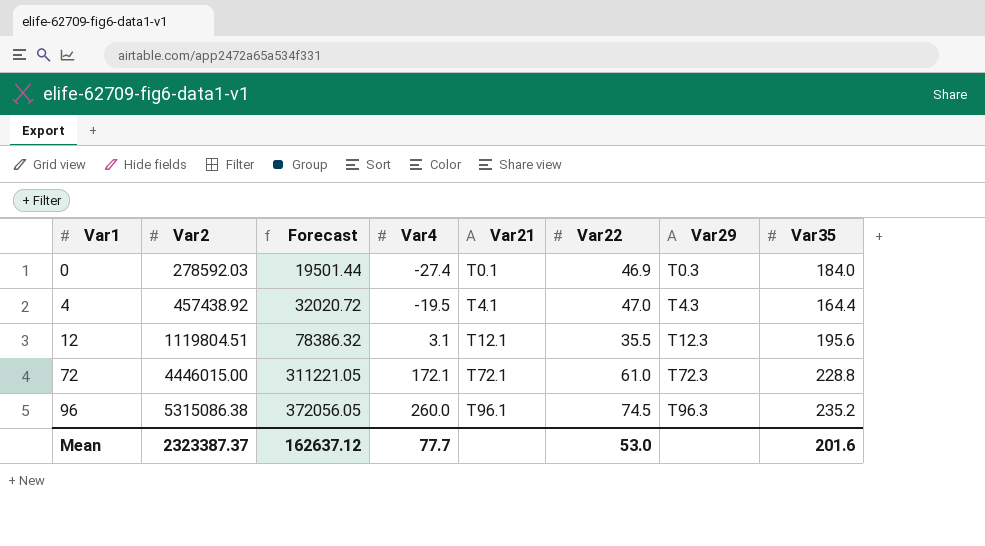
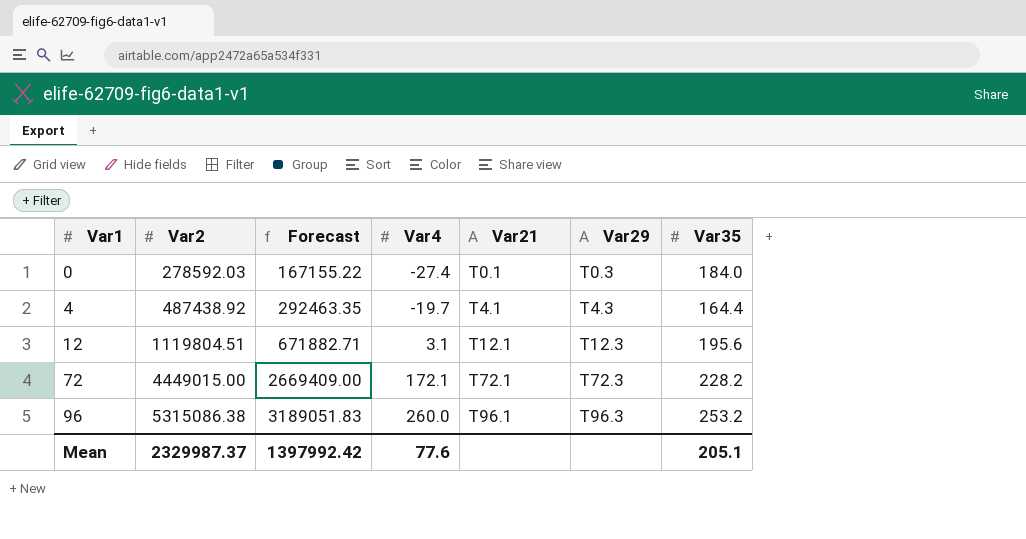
column Var22 | position: 6 -> none
column Forecast | formula: [Var2] * 0.07 -> [Var2] * 0.6
4 | Var2: 457438.92 -> 487438.92
4 | Var4: -19.5 -> -19.7
72 | Var2: 4446015.00 -> 4449015.00
72 | Var35: 228.8 -> 228.2
96 | Var35: 235.2 -> 253.2
Mean | Var2: 2323387.37 -> 2329987.37
Mean | Forecast: 162637.12 -> 1397992.42
Mean | Var4: 77.7 -> 77.6
Mean | Var35: 201.6 -> 205.1

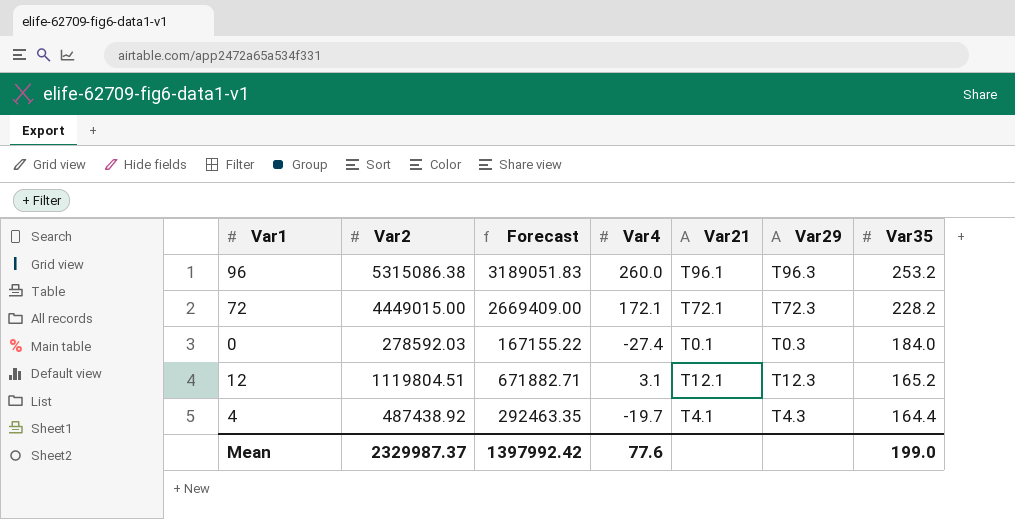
row order: Var1 ascending -> Var35 descending
12 | Var35: 195.6 -> 165.2
Mean | Var35: 205.1 -> 199.0

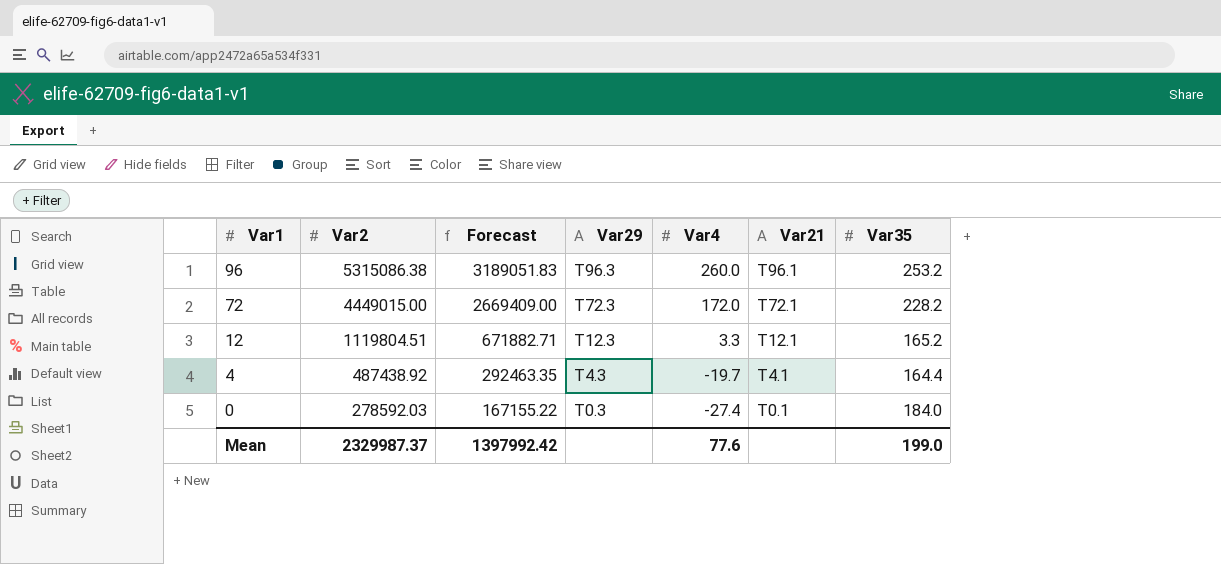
row order: Var35 descending -> Var1 descending
column Var29 | position: 6 -> 4
72 | Var4: 172.1 -> 172.0
12 | Var4: 3.1 -> 3.3

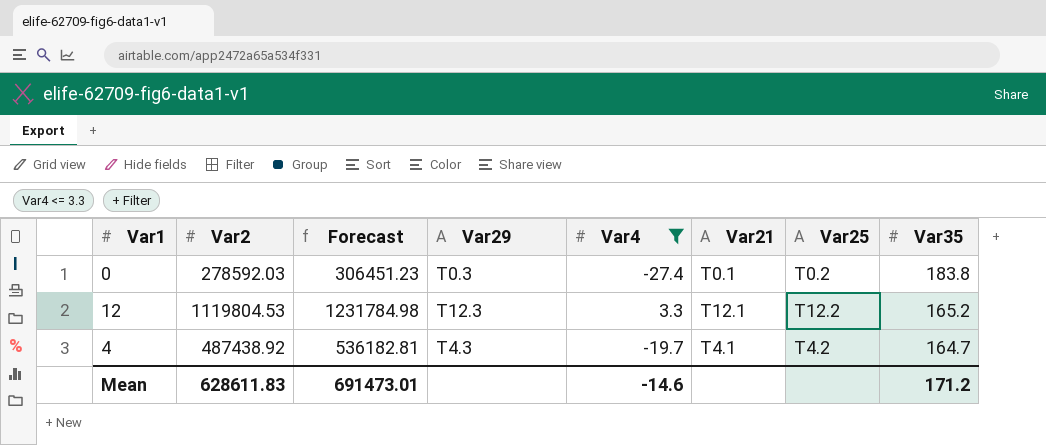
filter: none -> Var4 <= 3.3
row order: Var1 descending -> Var35 descending
column Forecast | formula: [Var2] * 0.6 -> [Var2] * 1.1
column Var25 | position: none -> 7
0 | Var35: 184.0 -> 183.8
12 | Var2: 1119804.51 -> 1119804.53
4 | Var35: 164.4 -> 164.7
Mean | Var2: 2329987.37 -> 628611.83
Mean | Forecast: 1397992.42 -> 691473.01
Mean | Var4: 77.6 -> -14.6
Mean | Var35: 199.0 -> 171.2

